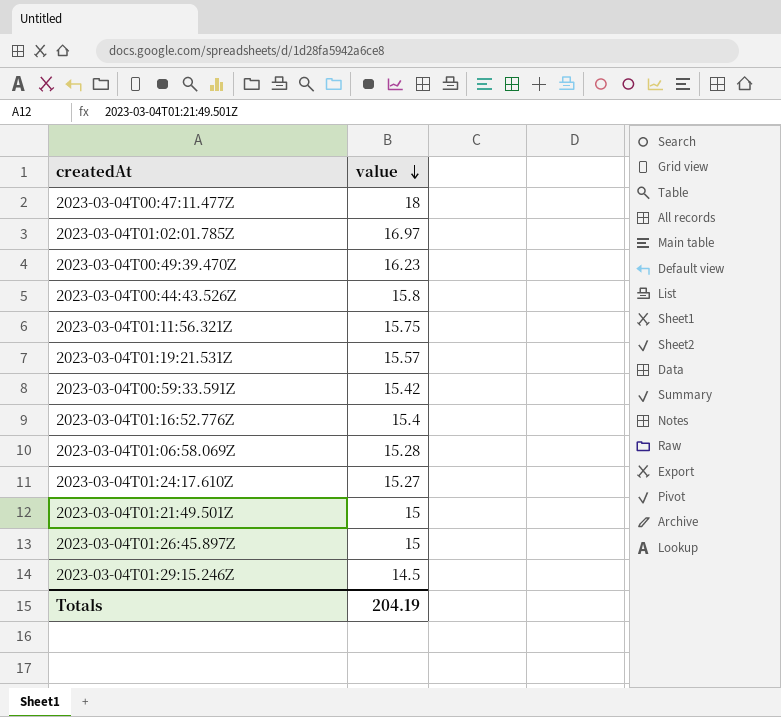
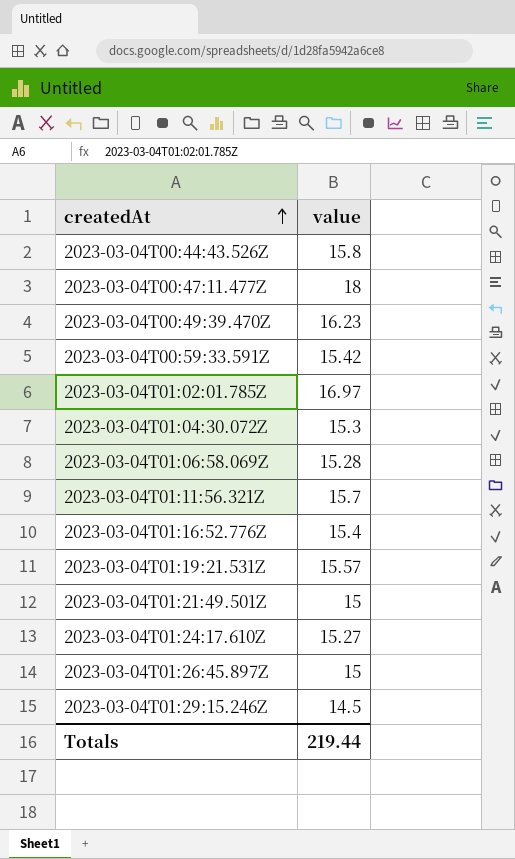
row order: value descending -> createdAt ascending
row 2023-03-04T01:04:30.072Z: none -> 15.3
2023-03-04T01:11:56.321Z | value: 15.75 -> 15.7
Totals | value: 204.19 -> 219.44

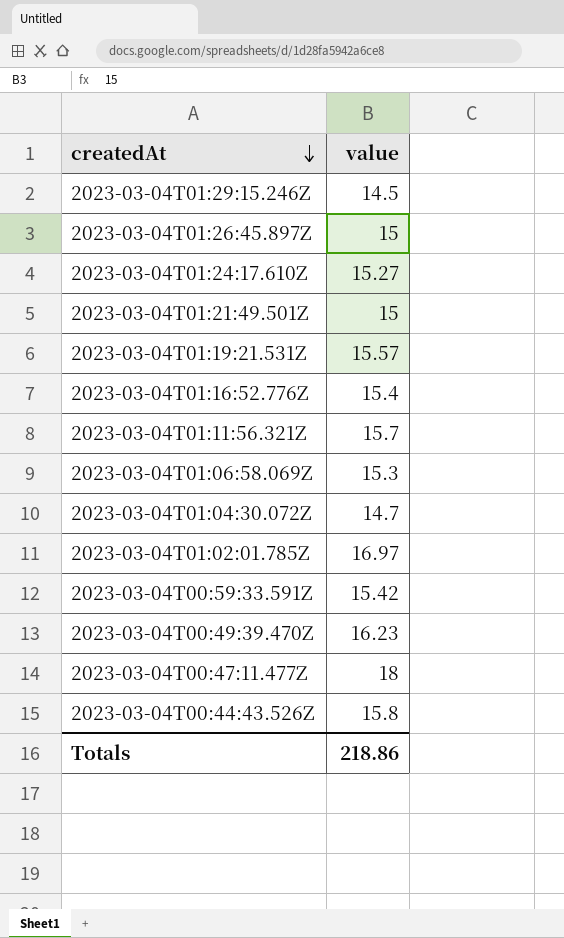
row order: createdAt ascending -> createdAt descending
2023-03-04T01:06:58.069Z | value: 15.28 -> 15.3
2023-03-04T01:04:30.072Z | value: 15.3 -> 14.7
Totals | value: 219.44 -> 218.86

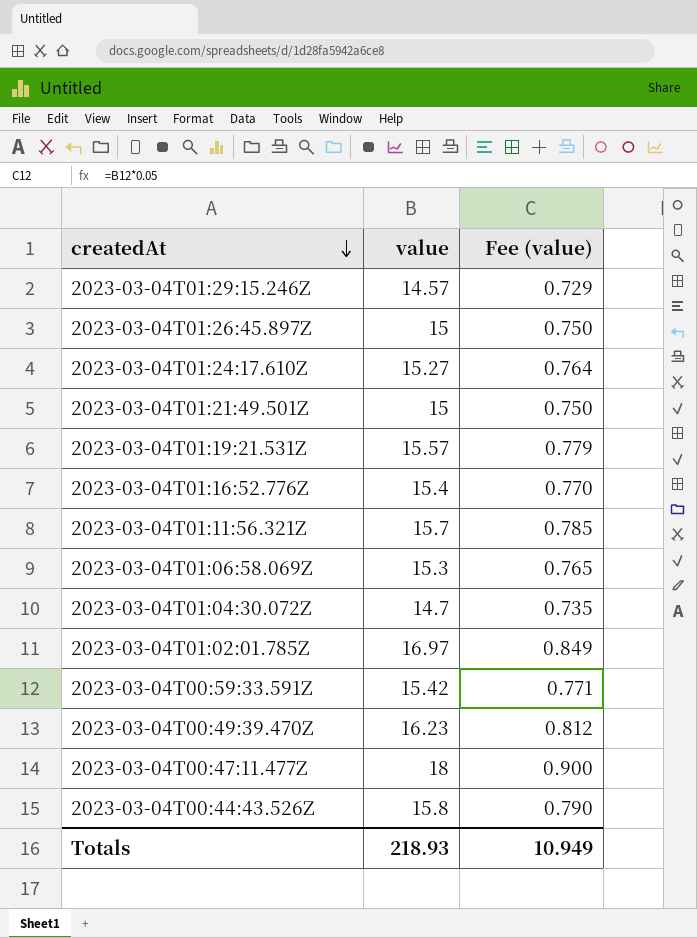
column Fee (value) | formula: none -> [value] * 0.05
2023-03-04T01:29:15.246Z | value: 14.5 -> 14.57
Totals | value: 218.86 -> 218.93

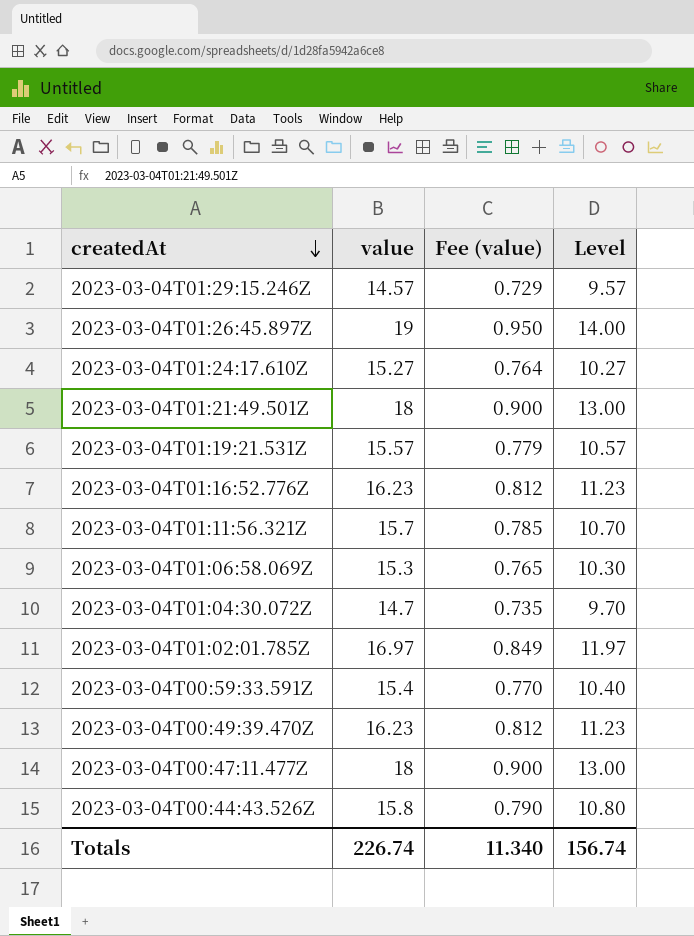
column Level | formula: none -> [value] - 5
2023-03-04T01:26:45.897Z | value: 15 -> 19
2023-03-04T01:26:45.897Z | Fee (value): 0.750 -> 0.950
2023-03-04T01:21:49.501Z | value: 15 -> 18
2023-03-04T01:21:49.501Z | Fee (value): 0.750 -> 0.900
2023-03-04T01:16:52.776Z | value: 15.4 -> 16.23
2023-03-04T01:16:52.776Z | Fee (value): 0.770 -> 0.812
2023-03-04T00:59:33.591Z | value: 15.42 -> 15.4
2023-03-04T00:59:33.591Z | Fee (value): 0.771 -> 0.770
Totals | value: 218.93 -> 226.74
Totals | Fee (value): 10.949 -> 11.340

